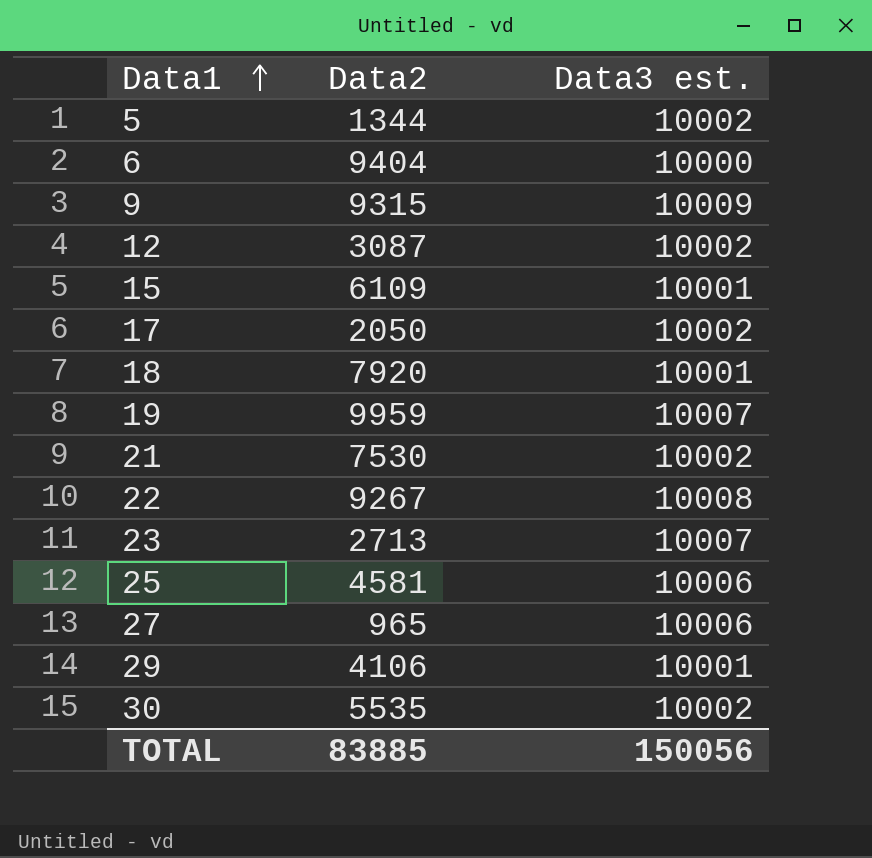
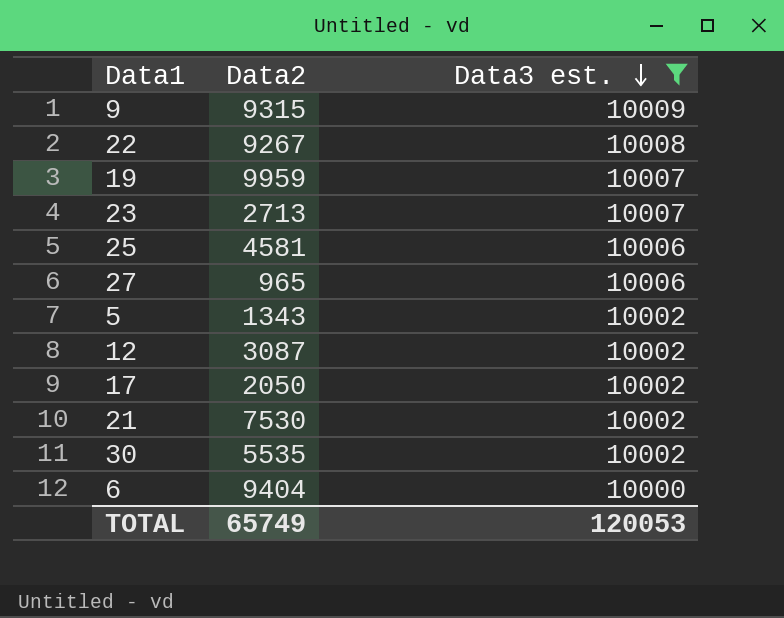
filter: none -> Data3 est. != 10001
row order: Data1 ascending -> Data3 est. descending
5 | Data2: 1344 -> 1343
TOTAL | Data2: 83885 -> 65749
TOTAL | Data3 est.: 150056 -> 120053

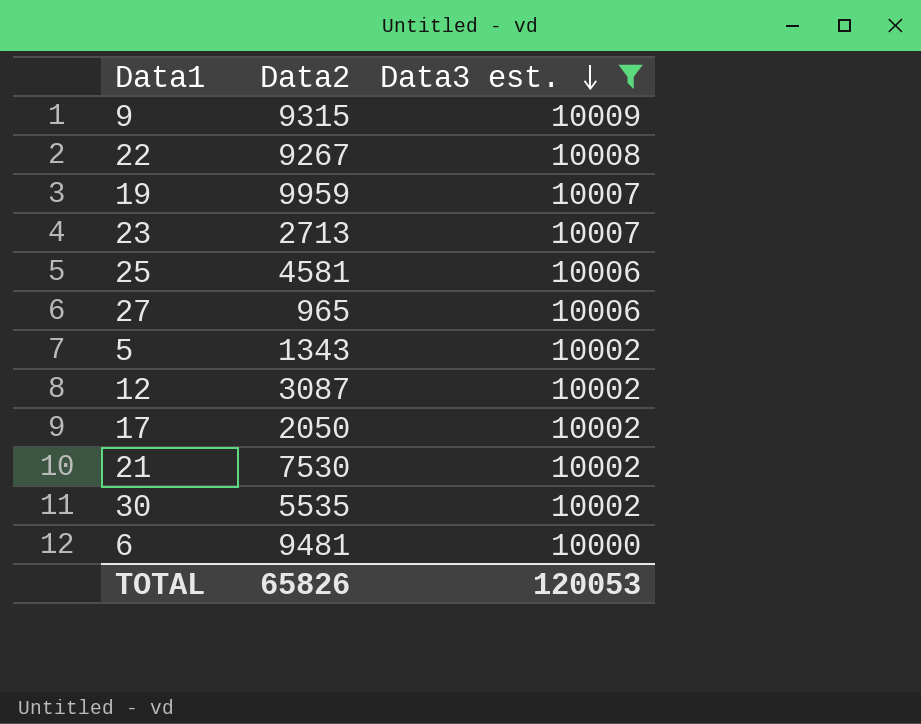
6 | Data2: 9404 -> 9481
TOTAL | Data2: 65749 -> 65826

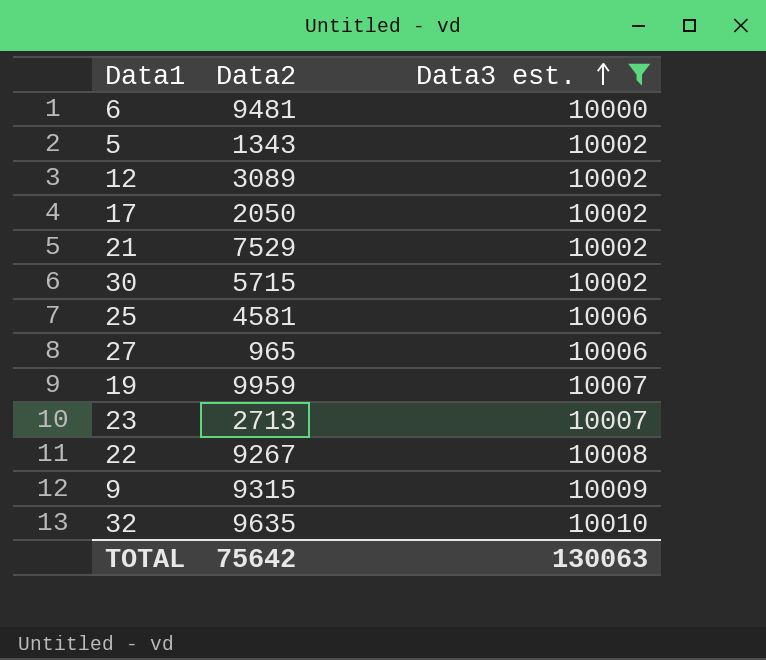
row order: Data3 est. descending -> Data3 est. ascending
12 | Data2: 3087 -> 3089
21 | Data2: 7530 -> 7529
30 | Data2: 5535 -> 5715
row 32: none -> 9635 | 10010
TOTAL | Data2: 65826 -> 75642
TOTAL | Data3 est.: 120053 -> 130063

